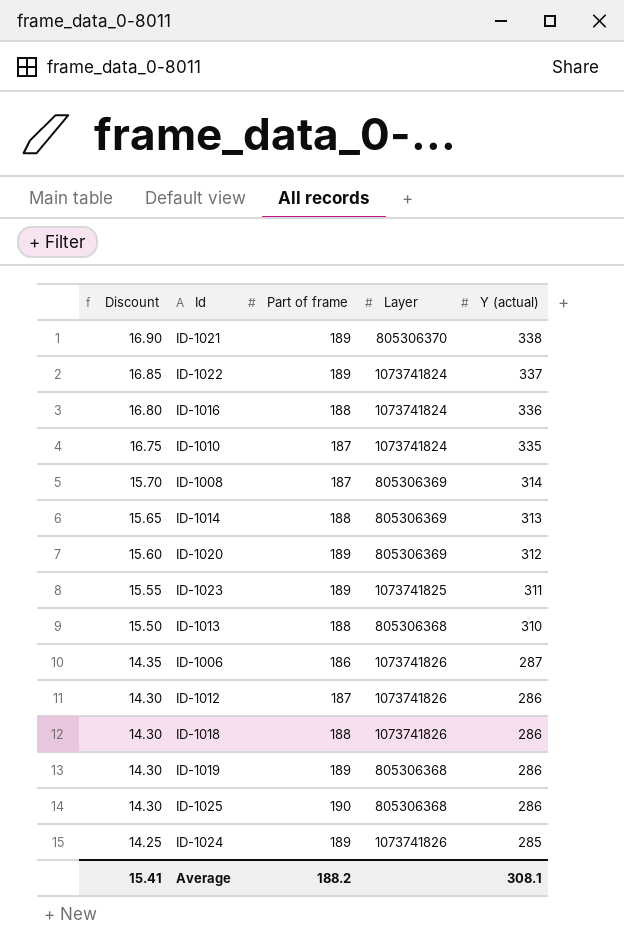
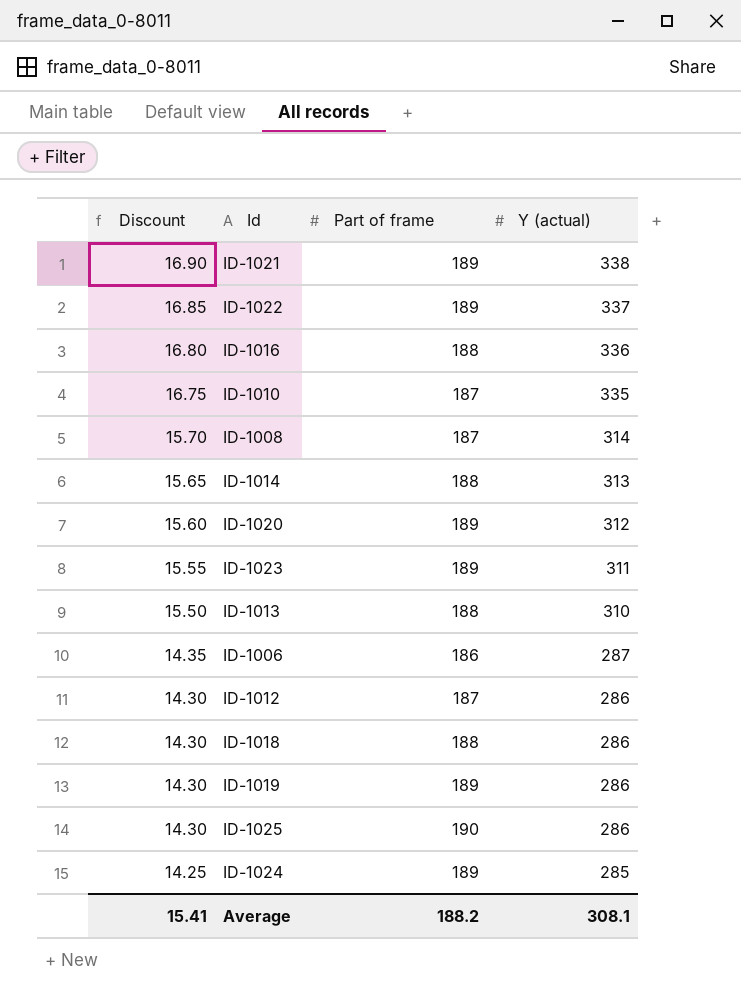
column Layer | position: 4 -> none

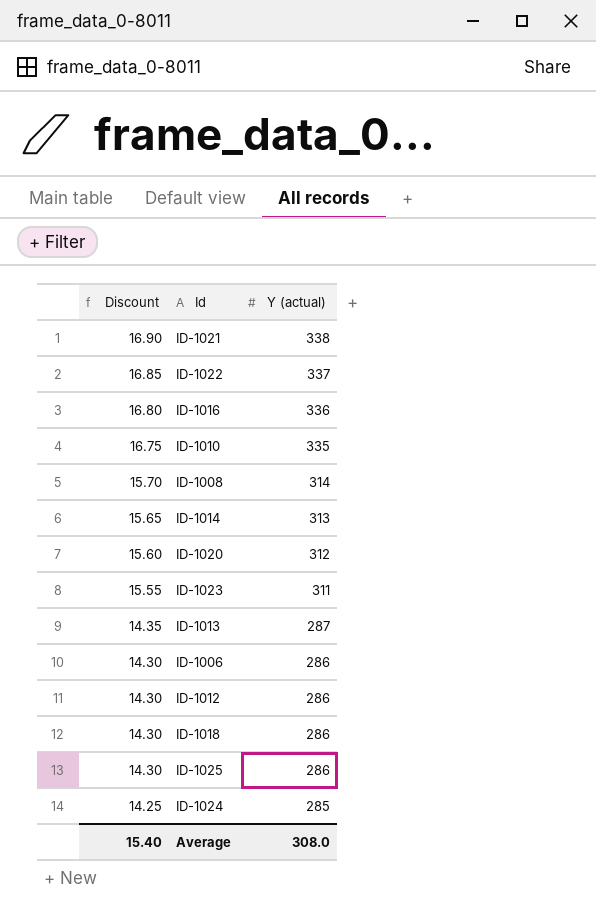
column Part of frame | position: 3 -> none
row ID-1019: 14.30 | 189 | 286 -> none
ID-1013 | Discount: 15.50 -> 14.35
ID-1013 | Y (actual): 310 -> 287
ID-1006 | Discount: 14.35 -> 14.30
ID-1006 | Y (actual): 287 -> 286
Average | Discount: 15.41 -> 15.40
Average | Y (actual): 308.1 -> 308.0

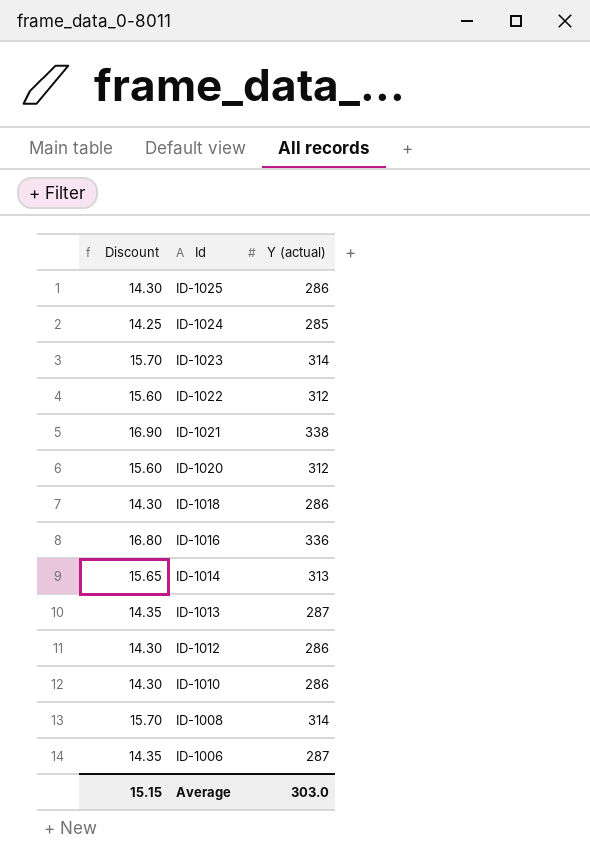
row order: Discount descending -> Id descending
ID-1023 | Discount: 15.55 -> 15.70
ID-1023 | Y (actual): 311 -> 314
ID-1022 | Discount: 16.85 -> 15.60
ID-1022 | Y (actual): 337 -> 312
ID-1010 | Discount: 16.75 -> 14.30
ID-1010 | Y (actual): 335 -> 286
ID-1006 | Discount: 14.30 -> 14.35
ID-1006 | Y (actual): 286 -> 287
Average | Discount: 15.40 -> 15.15
Average | Y (actual): 308.0 -> 303.0

